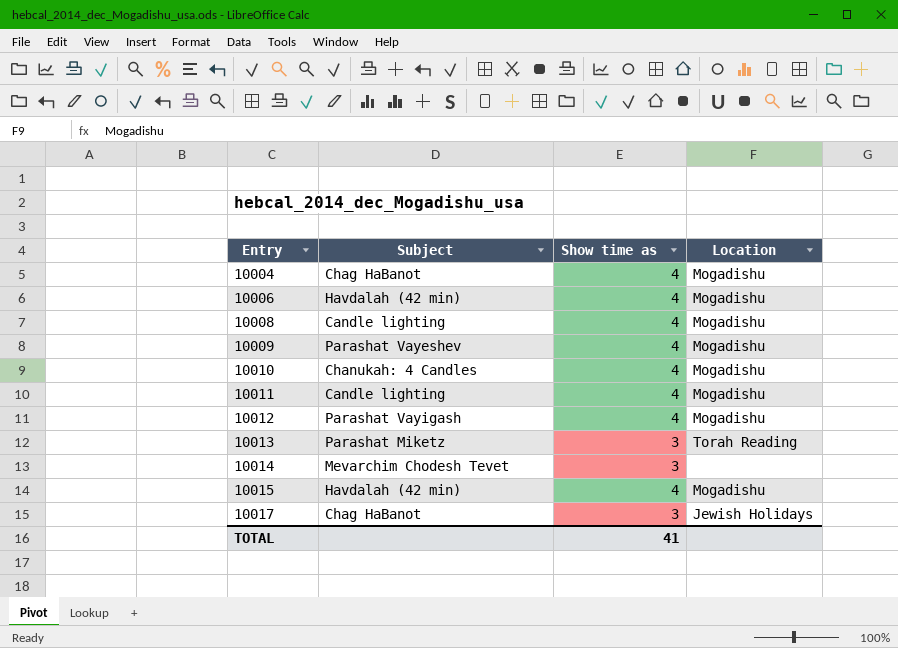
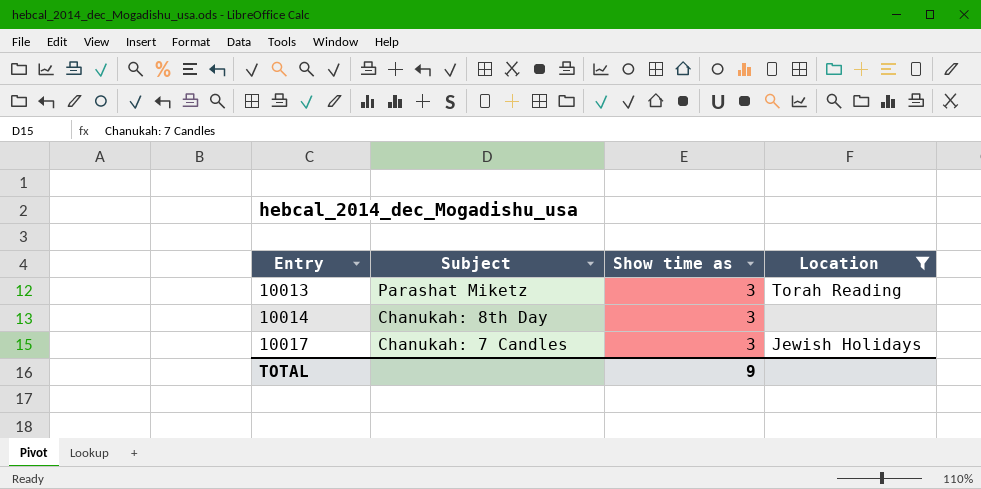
filter: none -> Location != Mogadishu
10014 | Subject: Mevarchim Chodesh Tevet -> Chanukah: 8th Day
10017 | Subject: Chag HaBanot -> Chanukah: 7 Candles
TOTAL | Show time as: 41 -> 9

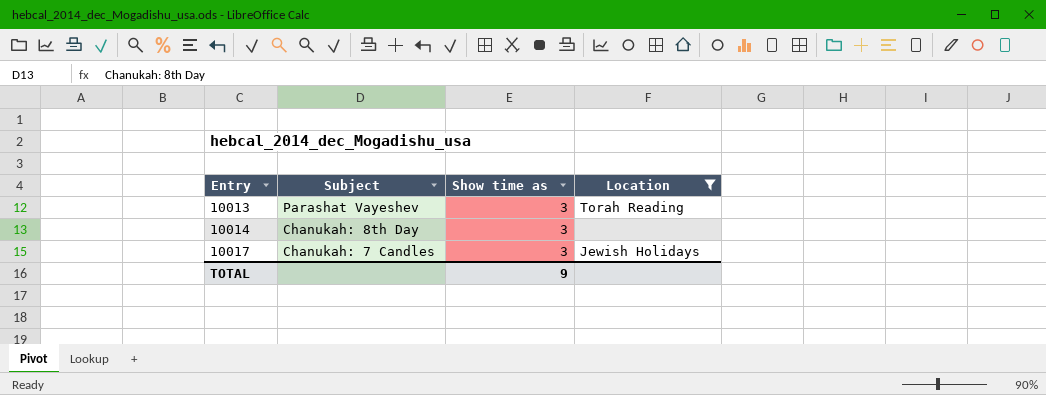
10013 | Subject: Parashat Miketz -> Parashat Vayeshev

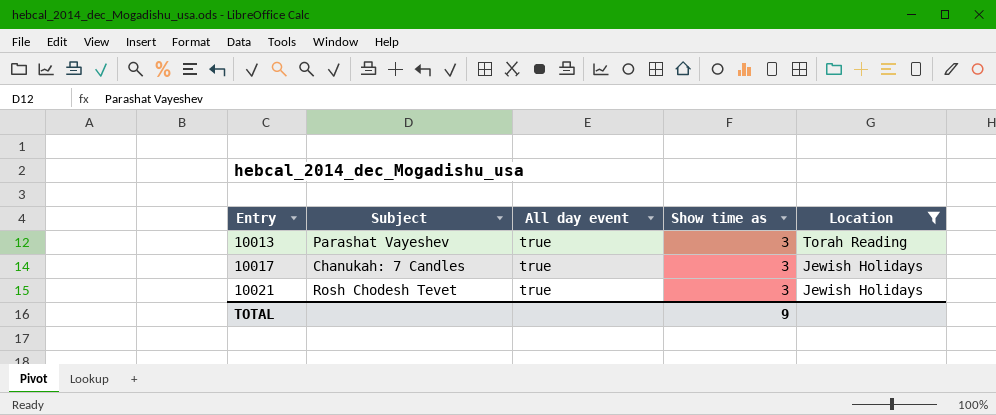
column All day event | position: none -> 3
row 10014: Chanukah: 8th Day | 3 | none -> none
row 10021: none -> Rosh Chodesh Tevet | true | 3 | Jewish Holidays

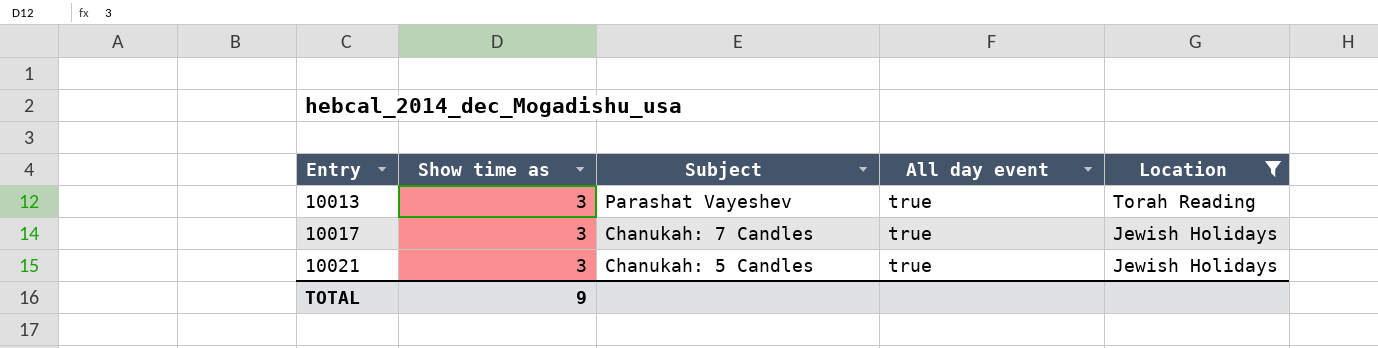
column Show time as | position: 4 -> 2
10021 | Subject: Rosh Chodesh Tevet -> Chanukah: 5 Candles

